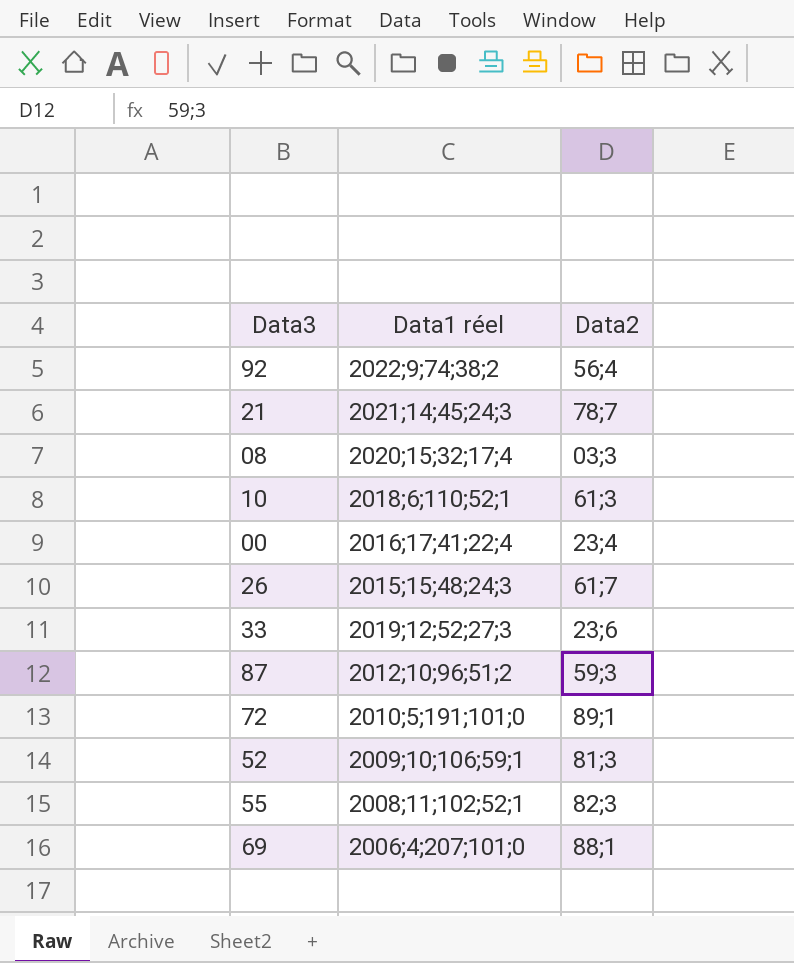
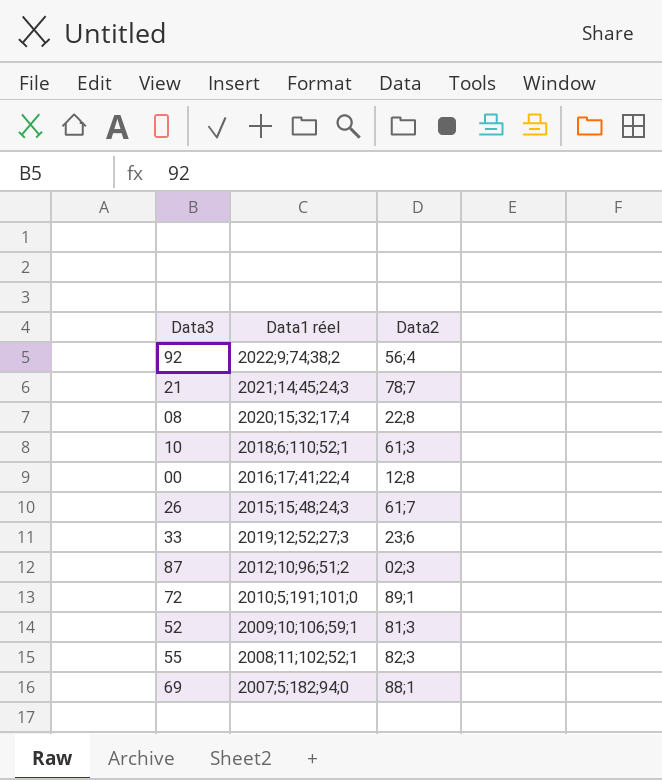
08 | Data2: 03;3 -> 22;8
00 | Data2: 23;4 -> 12;8
87 | Data2: 59;3 -> 02;3
69 | Data1 réel: 2006;4;207;101;0 -> 2007;5;182;94;0

